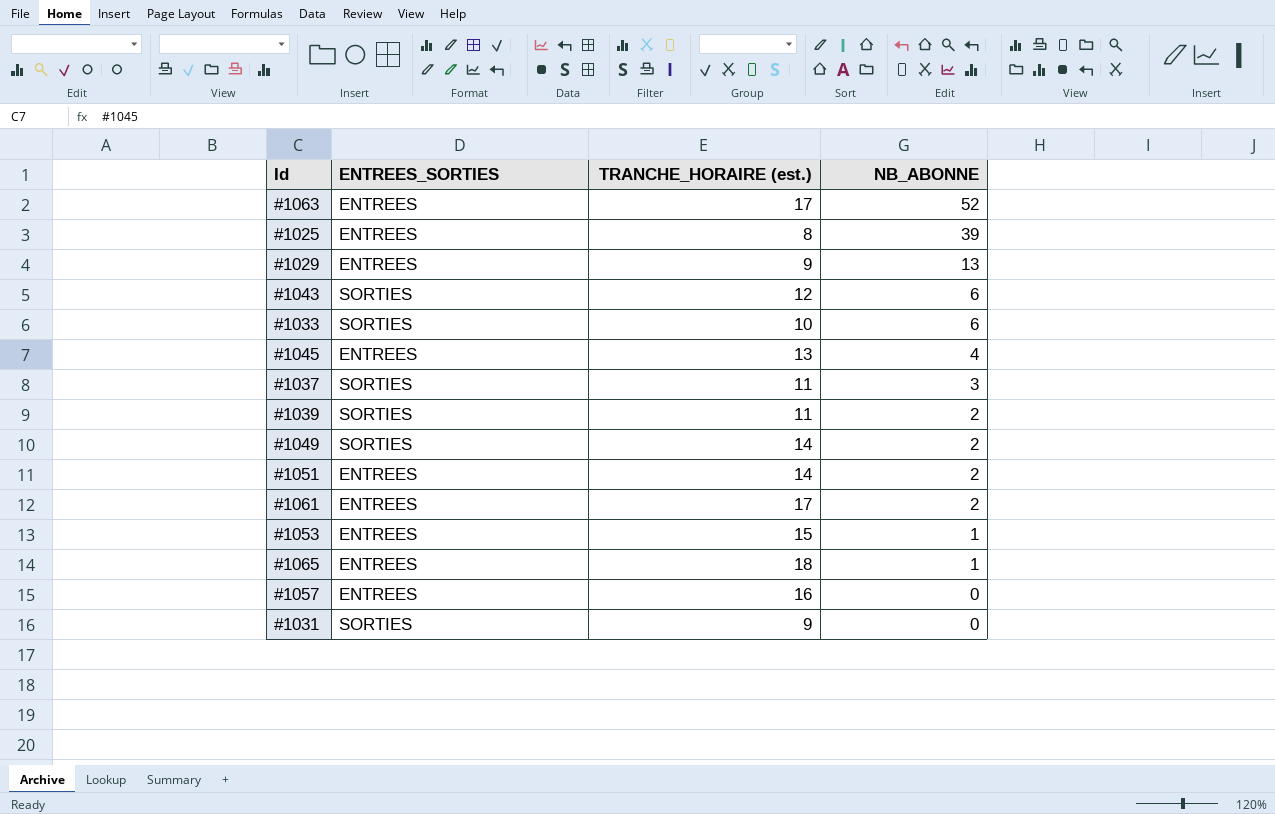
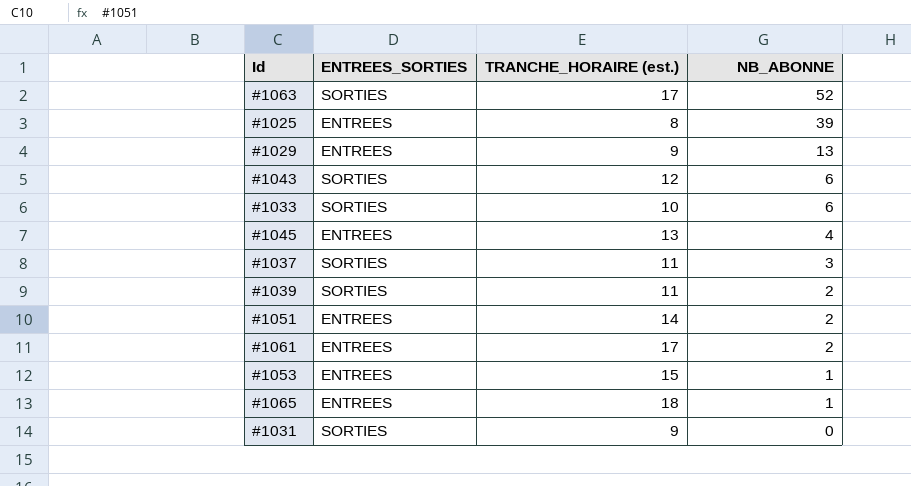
row #1049: SORTIES | 14 | 2 -> none
row #1057: ENTREES | 16 | 0 -> none
#1063 | ENTREES_SORTIES: ENTREES -> SORTIES

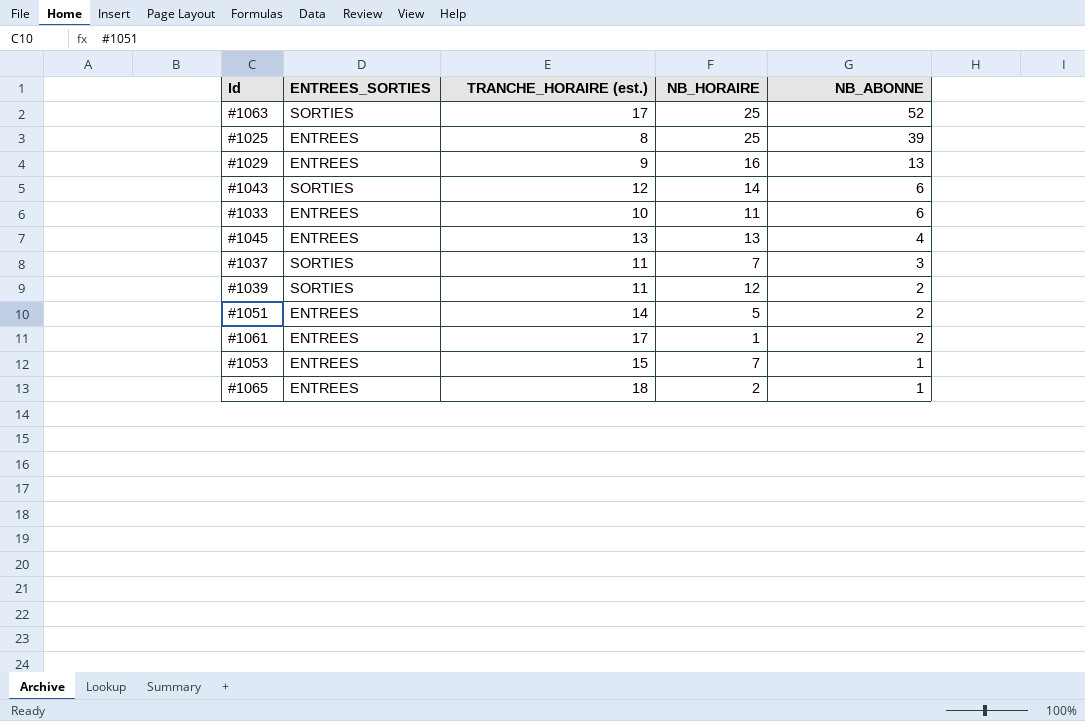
column NB_HORAIRE | position: none -> 4
row #1031: SORTIES | 9 | 0 -> none
#1033 | ENTREES_SORTIES: SORTIES -> ENTREES

